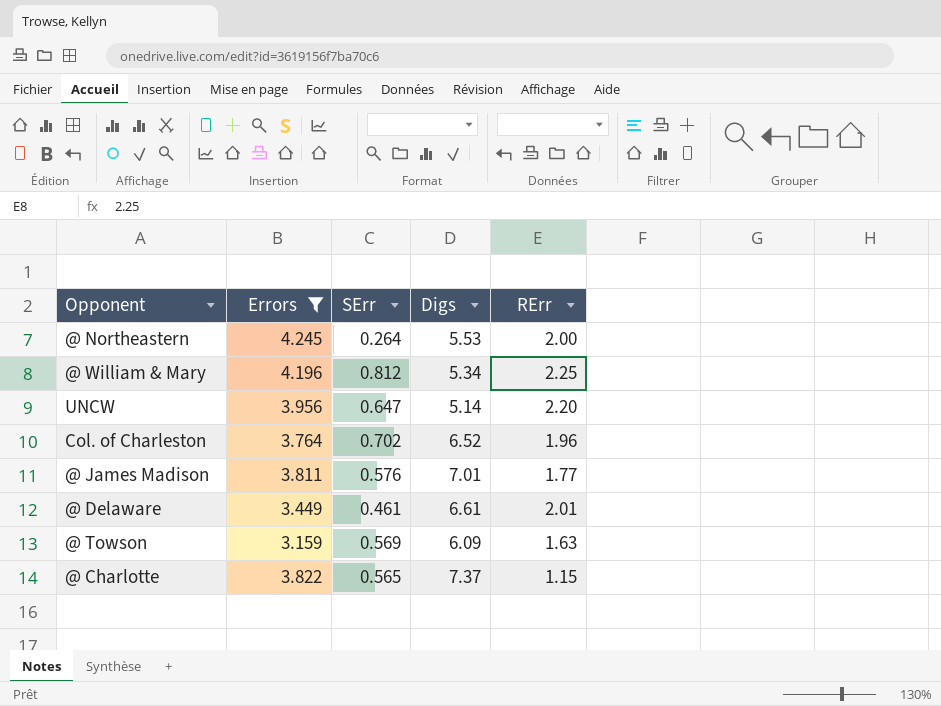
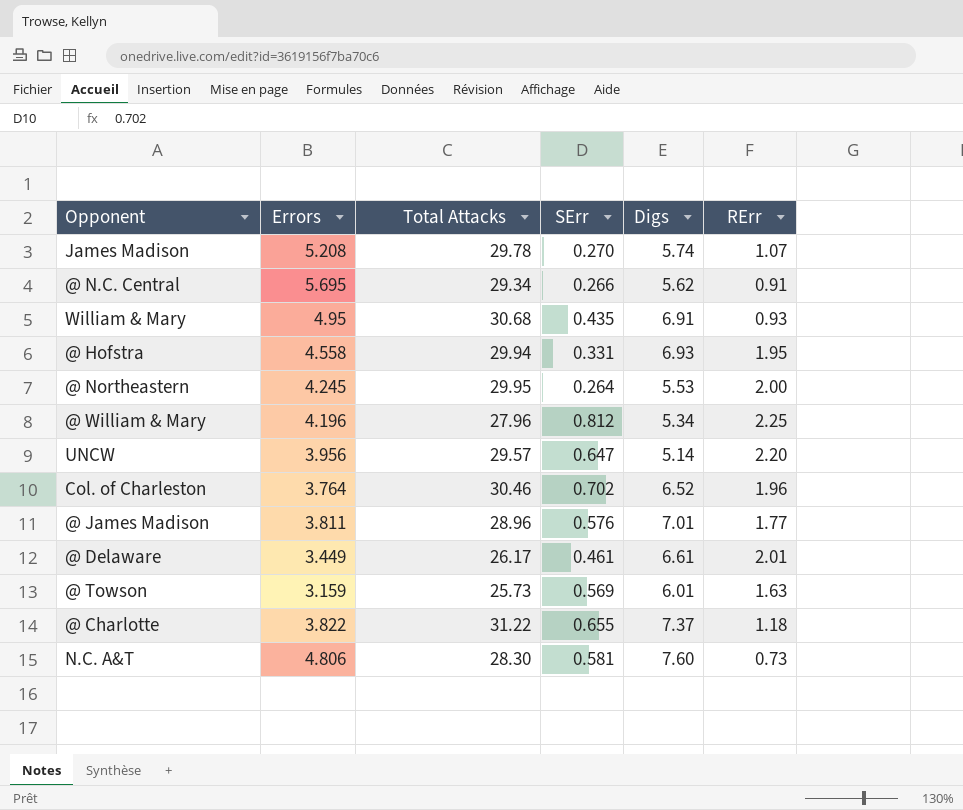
filter: Errors <= 4.245 -> none
column Total Attacks | position: none -> 3
@ Towson | Digs: 6.09 -> 6.01
@ Charlotte | SErr: 0.565 -> 0.655
@ Charlotte | RErr: 1.15 -> 1.18

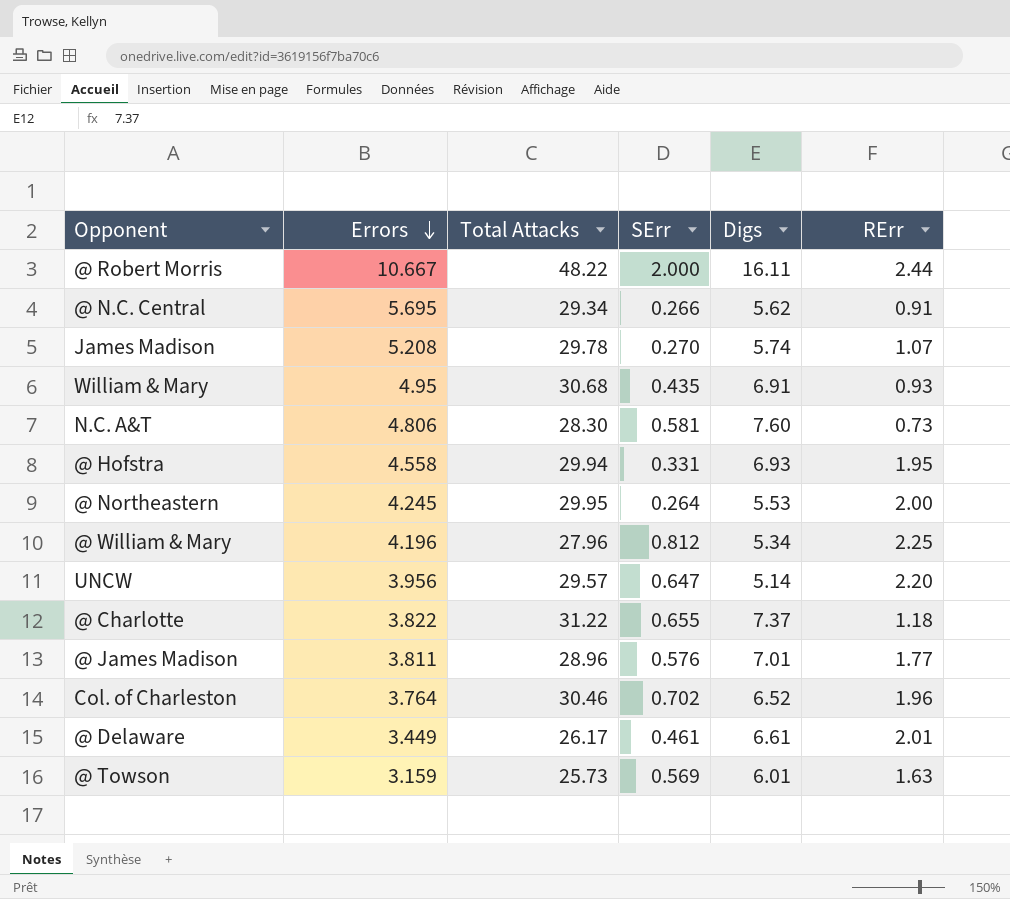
row order: none -> Errors descending
row @ Robert Morris: none -> 10.667 | 48.22 | 2.000 | 16.11 | 2.44

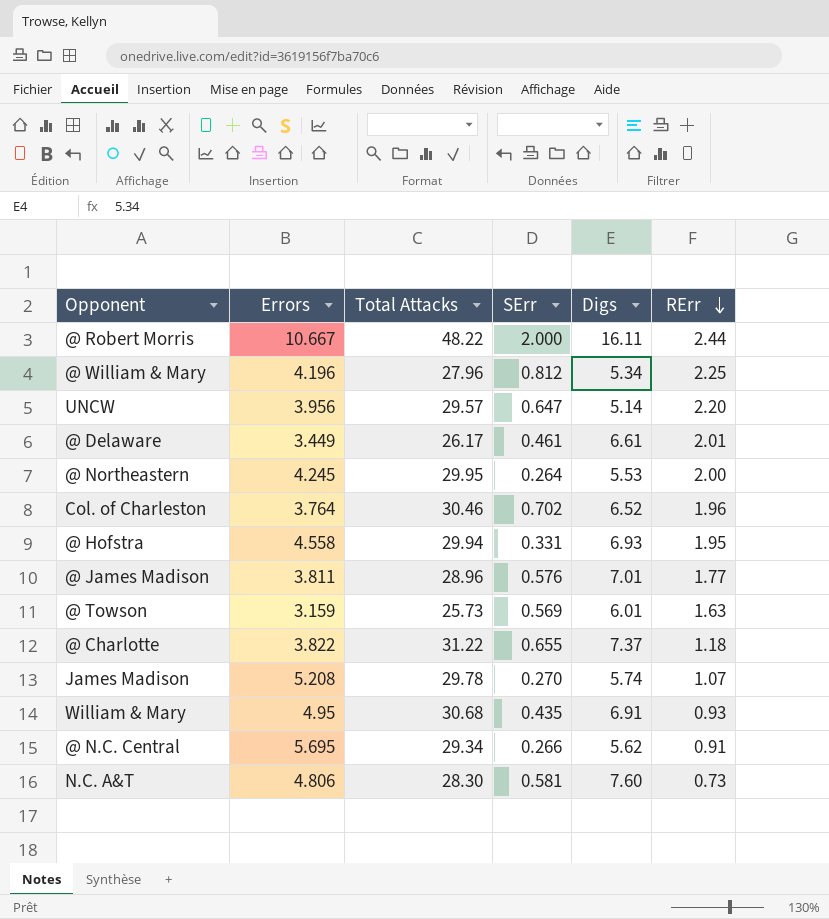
row order: Errors descending -> RErr descending

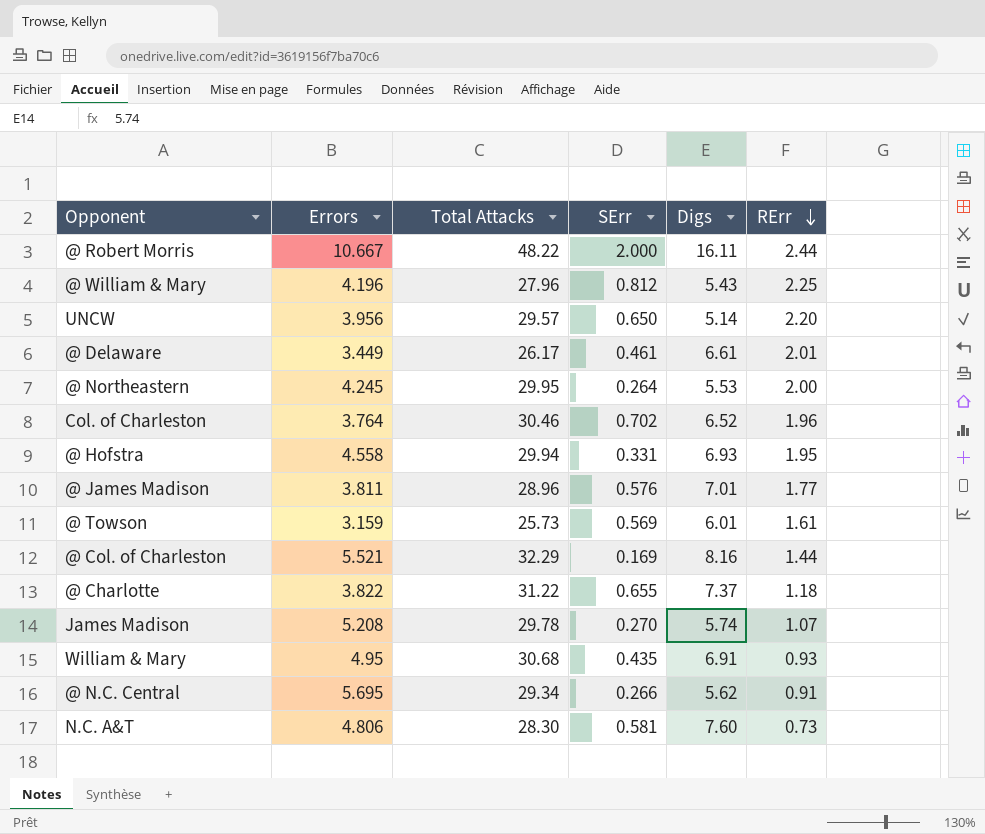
@ William & Mary | Digs: 5.34 -> 5.43
UNCW | SErr: 0.647 -> 0.650
@ Towson | RErr: 1.63 -> 1.61
row @ Col. of Charleston: none -> 5.521 | 32.29 | 0.169 | 8.16 | 1.44

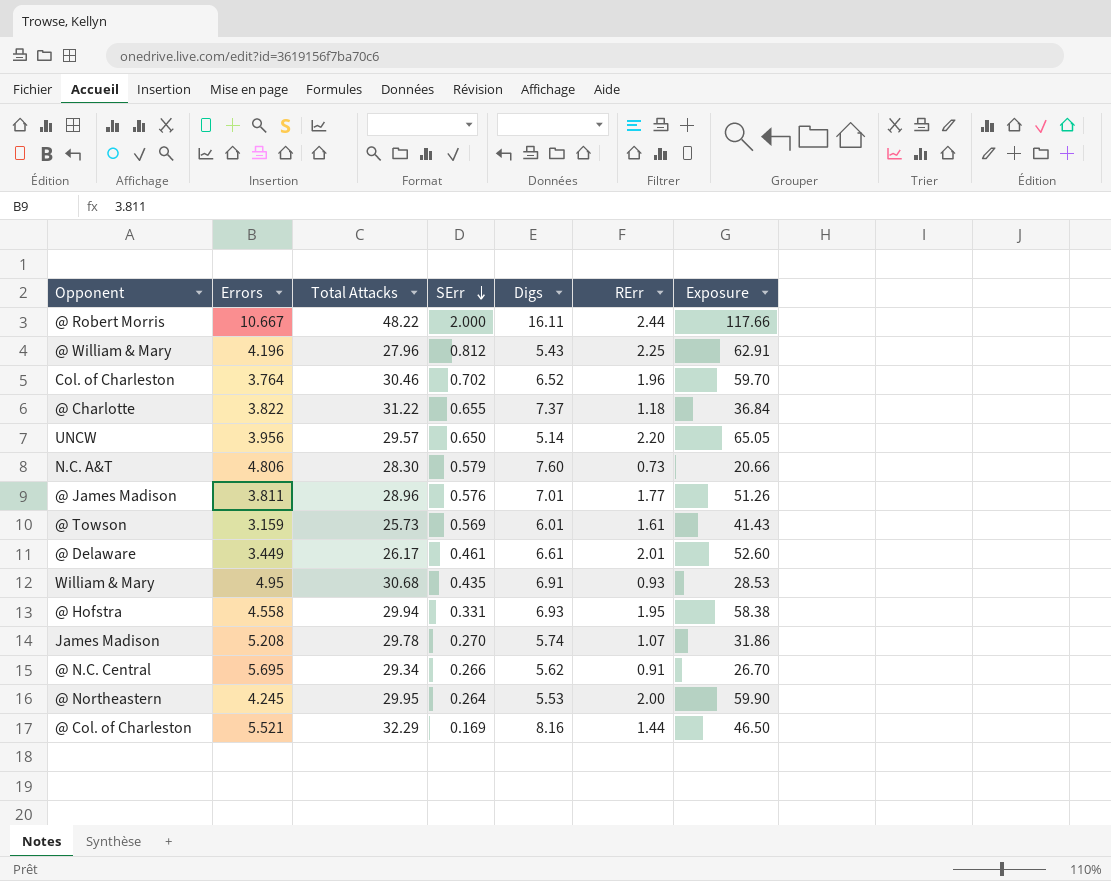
row order: RErr descending -> SErr descending
column Exposure | formula: none -> [Total Attacks] * [RErr]
N.C. A&T | SErr: 0.581 -> 0.579

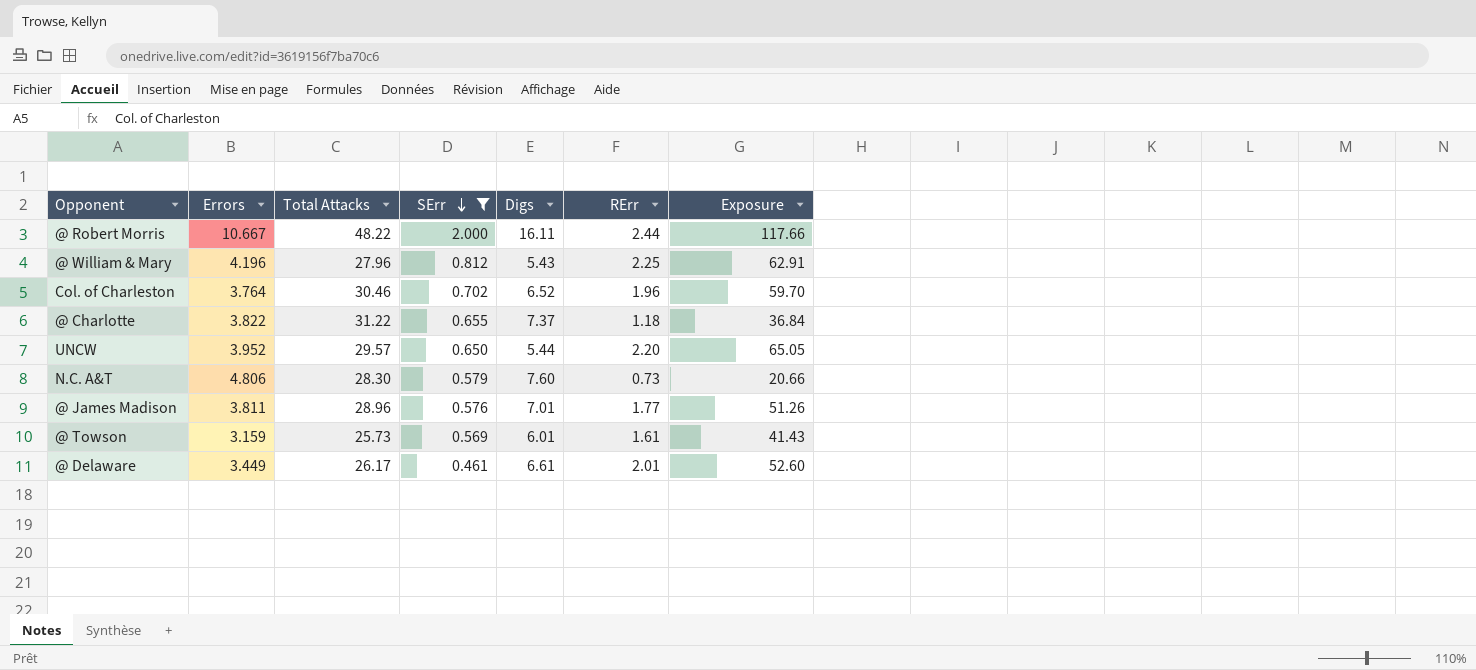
filter: none -> SErr >= 0.461
UNCW | Errors: 3.956 -> 3.952
UNCW | Digs: 5.14 -> 5.44

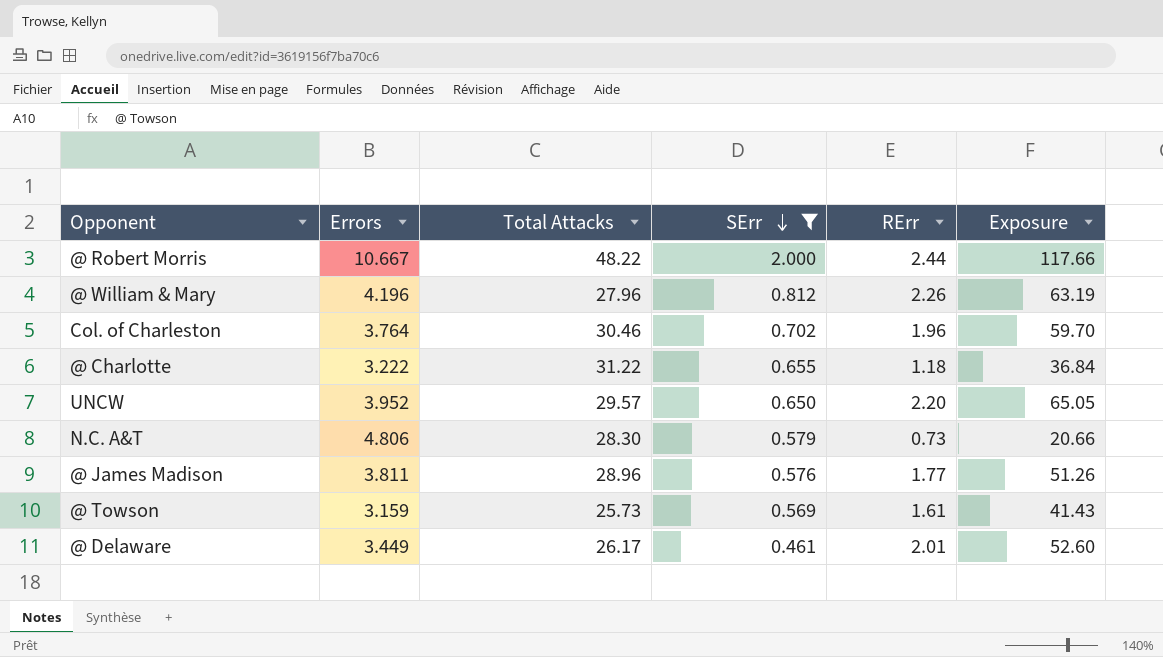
column Digs | position: 5 -> none
@ William & Mary | RErr: 2.25 -> 2.26
@ William & Mary | Exposure: 62.91 -> 63.19
@ Charlotte | Errors: 3.822 -> 3.222

